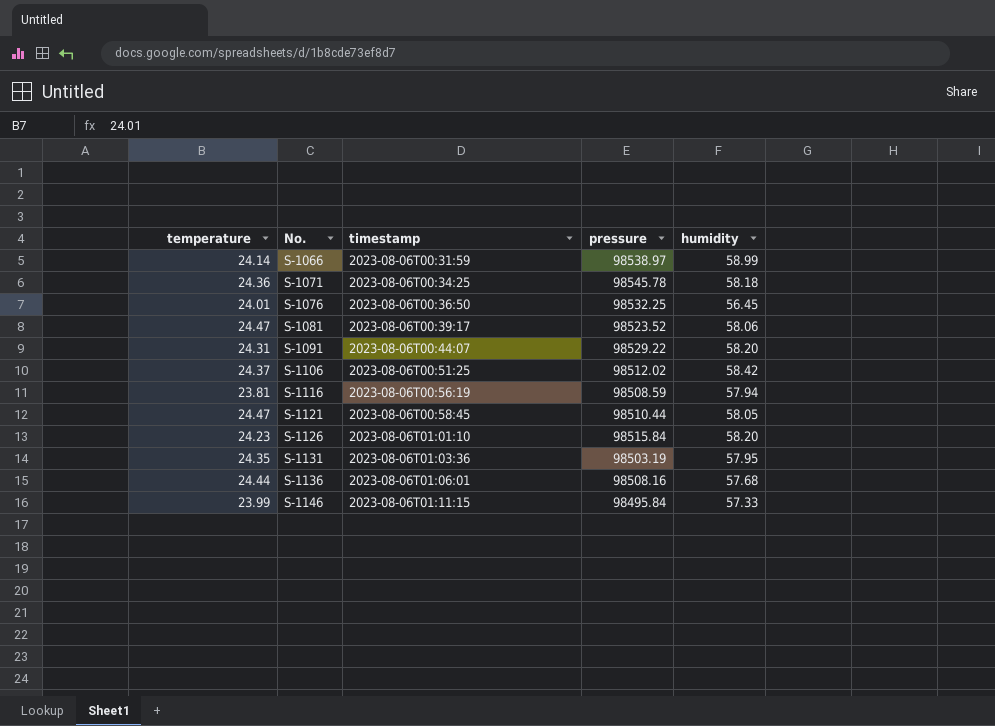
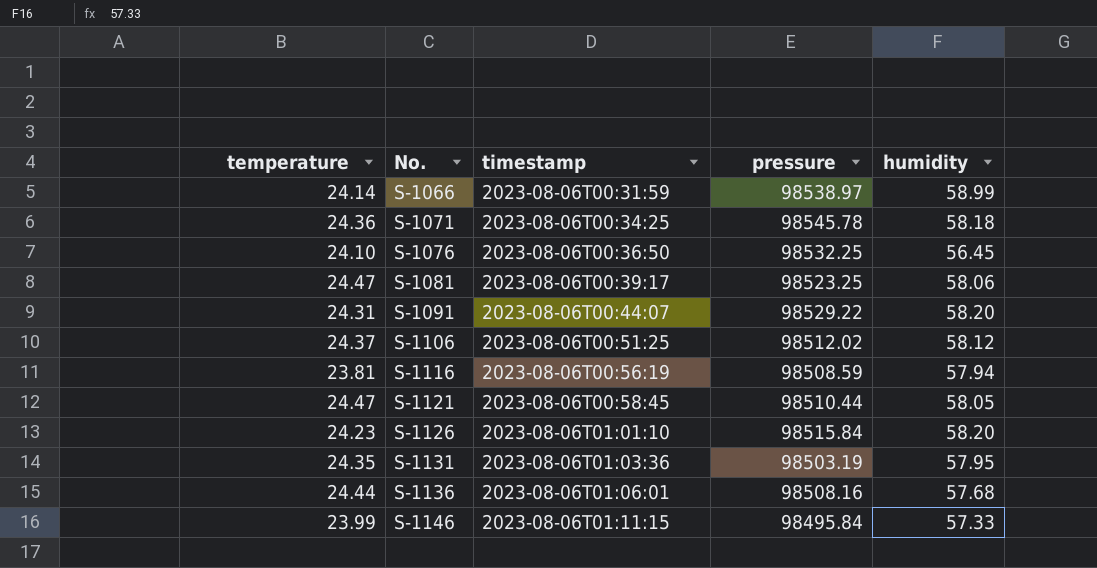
S-1076 | temperature: 24.01 -> 24.10
S-1081 | pressure: 98523.52 -> 98523.25
S-1106 | humidity: 58.42 -> 58.12

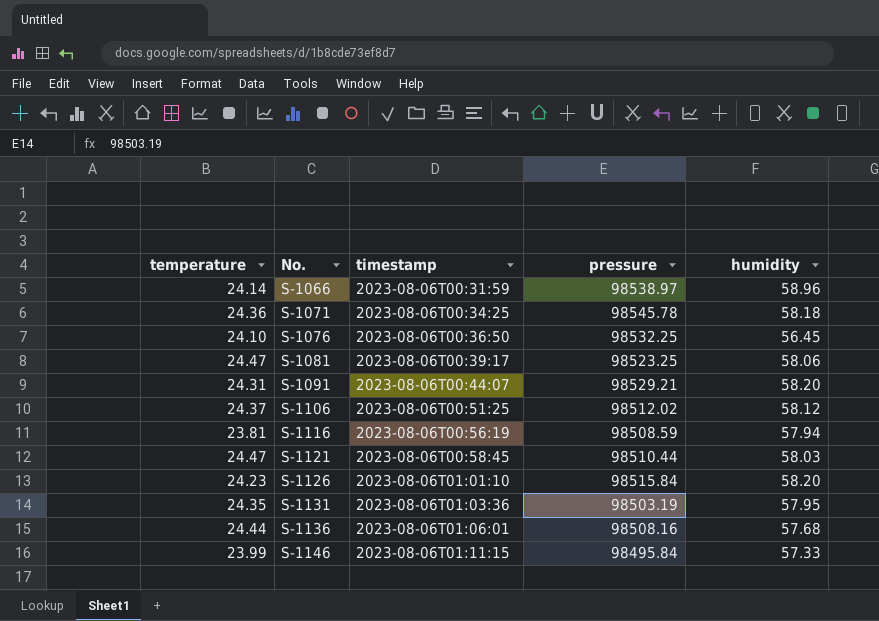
S-1066 | humidity: 58.99 -> 58.96
S-1091 | pressure: 98529.22 -> 98529.21
S-1121 | humidity: 58.05 -> 58.03

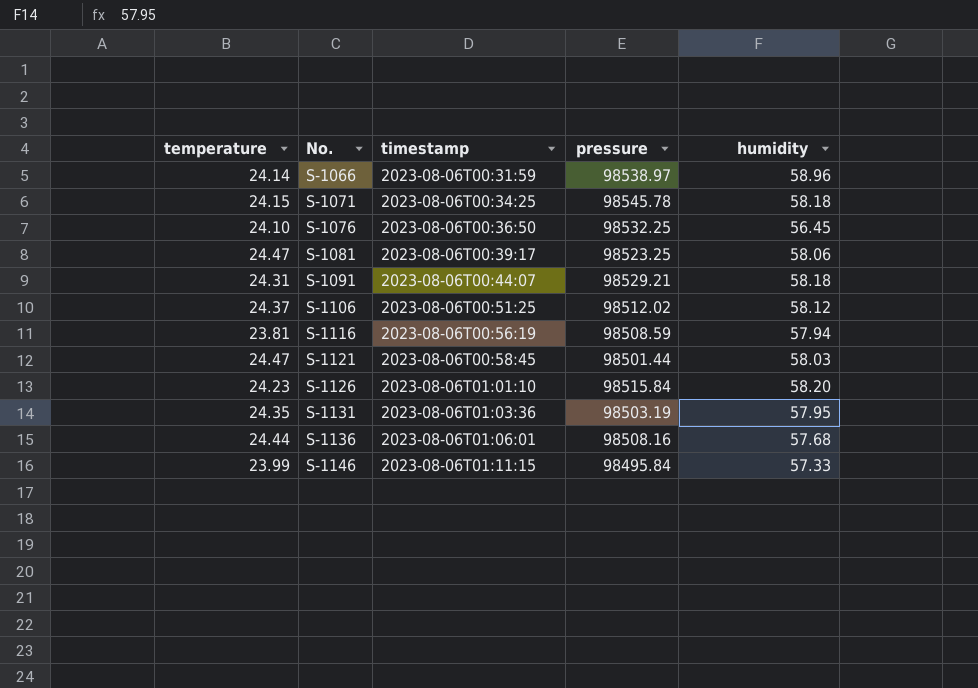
S-1071 | temperature: 24.36 -> 24.15
S-1091 | humidity: 58.20 -> 58.18
S-1121 | pressure: 98510.44 -> 98501.44

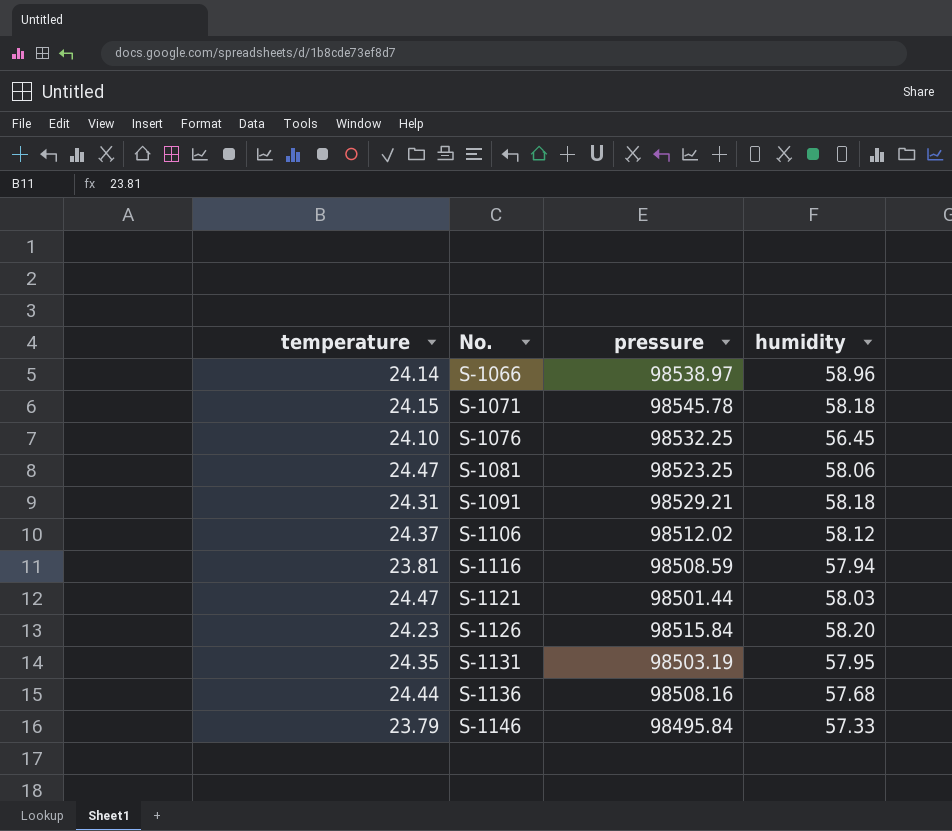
column timestamp | position: 3 -> none
S-1146 | temperature: 23.99 -> 23.79

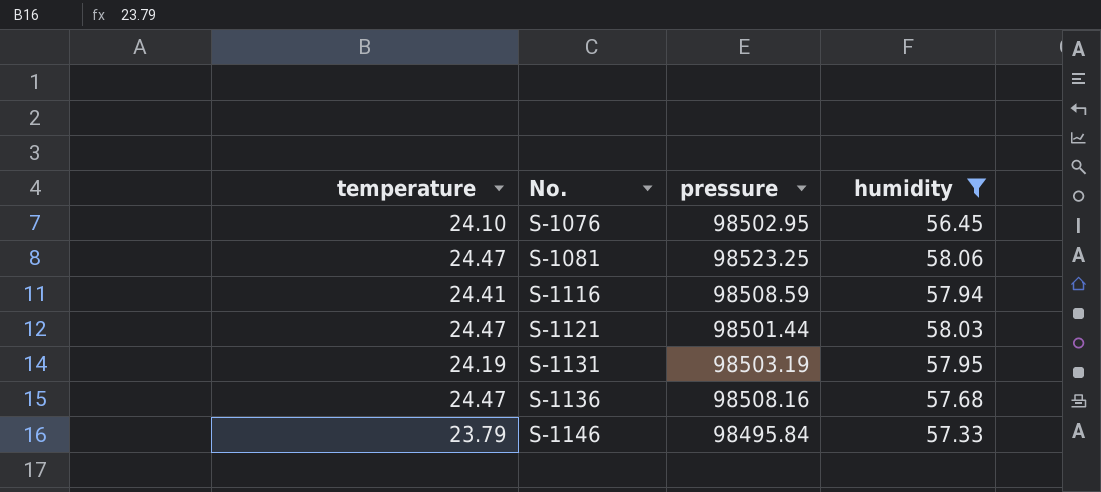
filter: none -> humidity <= 58.06
S-1076 | pressure: 98532.25 -> 98502.95
S-1116 | temperature: 23.81 -> 24.41
S-1131 | temperature: 24.35 -> 24.19
S-1136 | temperature: 24.44 -> 24.47

